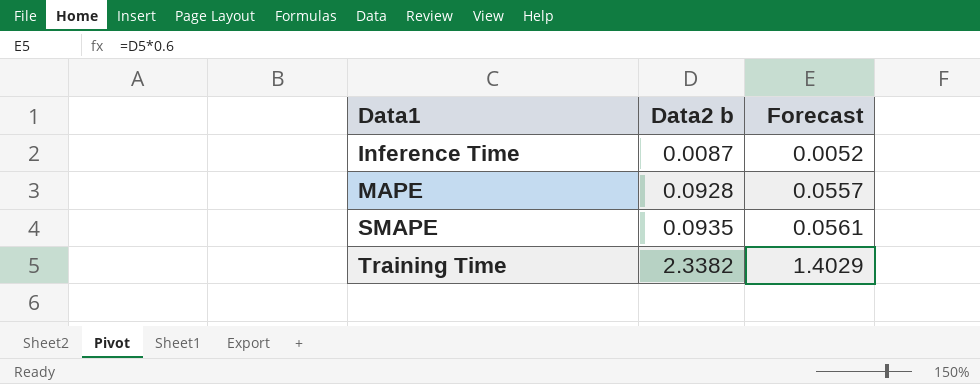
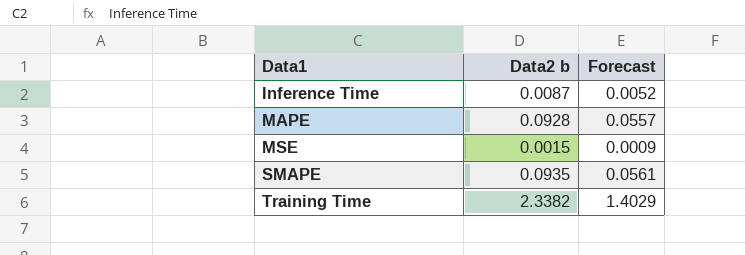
row MSE: none -> 0.0015 | 0.0009

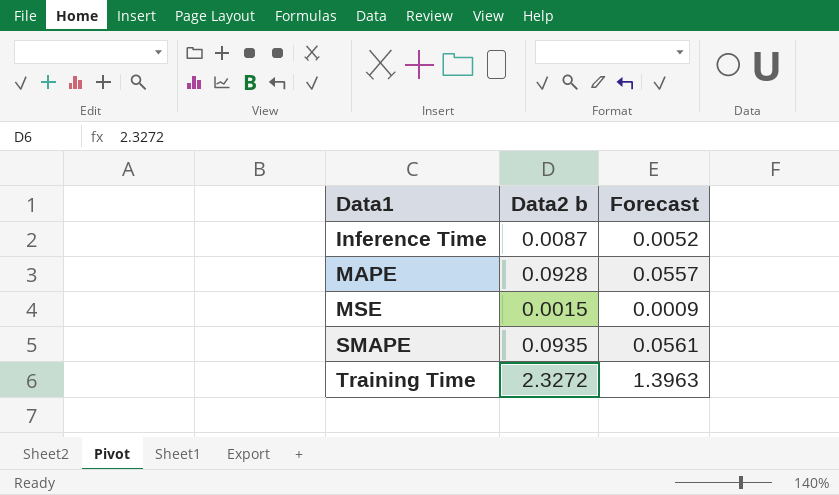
Training Time | Data2 b: 2.3382 -> 2.3272
Training Time | Forecast: 1.4029 -> 1.3963

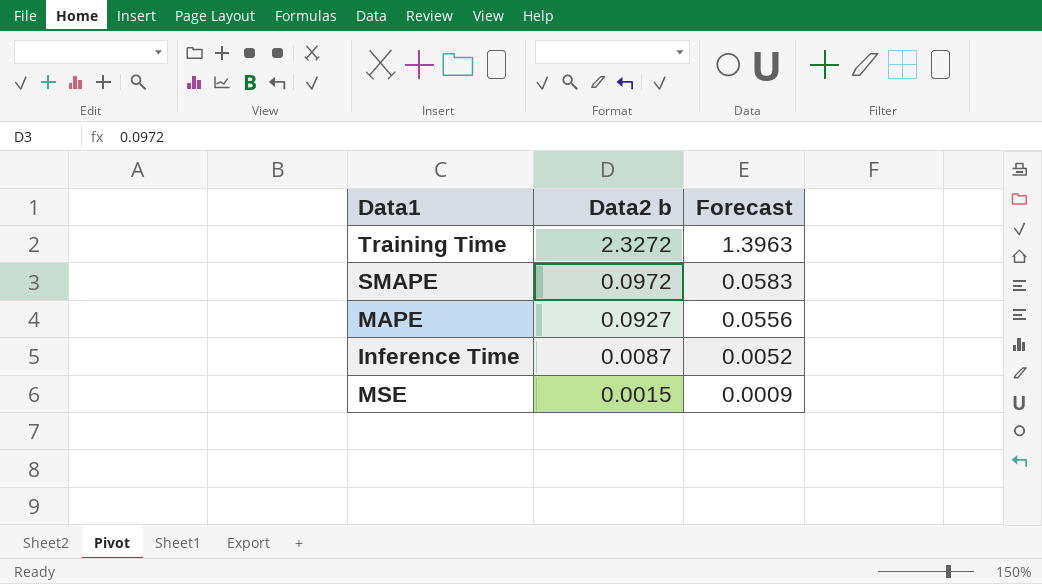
row order: Data1 ascending -> Data2 b descending
SMAPE | Data2 b: 0.0935 -> 0.0972
SMAPE | Forecast: 0.0561 -> 0.0583
MAPE | Data2 b: 0.0928 -> 0.0927
MAPE | Forecast: 0.0557 -> 0.0556

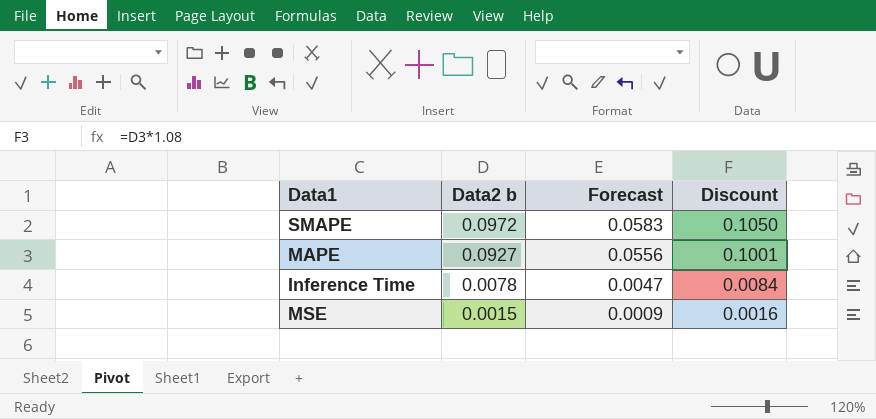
column Discount | formula: none -> [Data2 b] * 1.08
row Training Time: 2.3272 | 1.3963 -> none
Inference Time | Data2 b: 0.0087 -> 0.0078
Inference Time | Forecast: 0.0052 -> 0.0047

